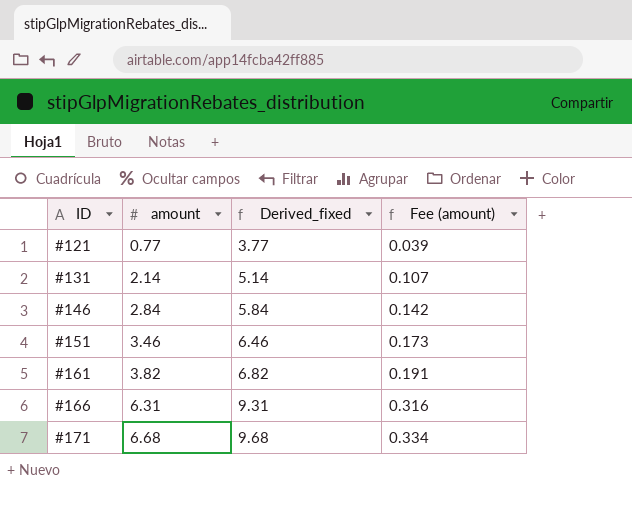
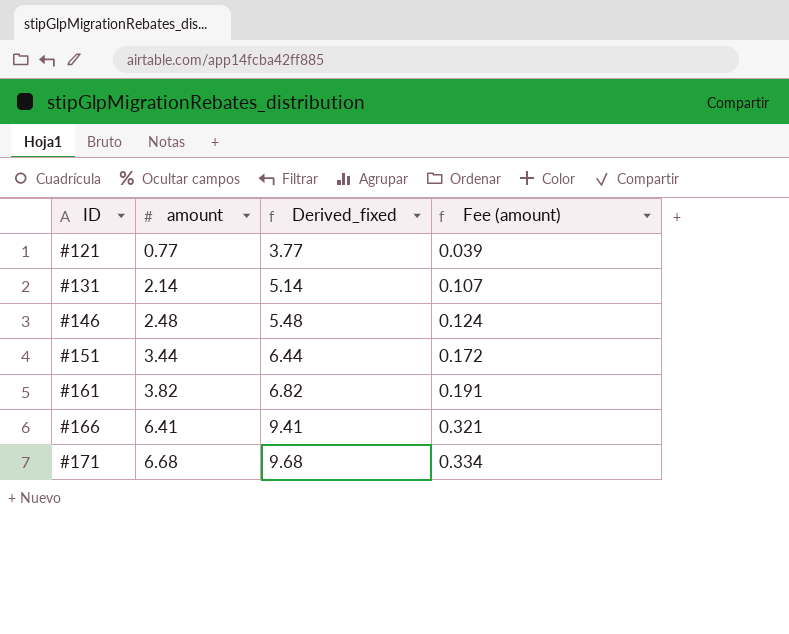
#146 | amount: 2.84 -> 2.48
#146 | Derived_fixed: 5.84 -> 5.48
#146 | Fee (amount): 0.142 -> 0.124
#151 | amount: 3.46 -> 3.44
#151 | Derived_fixed: 6.46 -> 6.44
#151 | Fee (amount): 0.173 -> 0.172
#166 | amount: 6.31 -> 6.41
#166 | Derived_fixed: 9.31 -> 9.41
#166 | Fee (amount): 0.316 -> 0.321

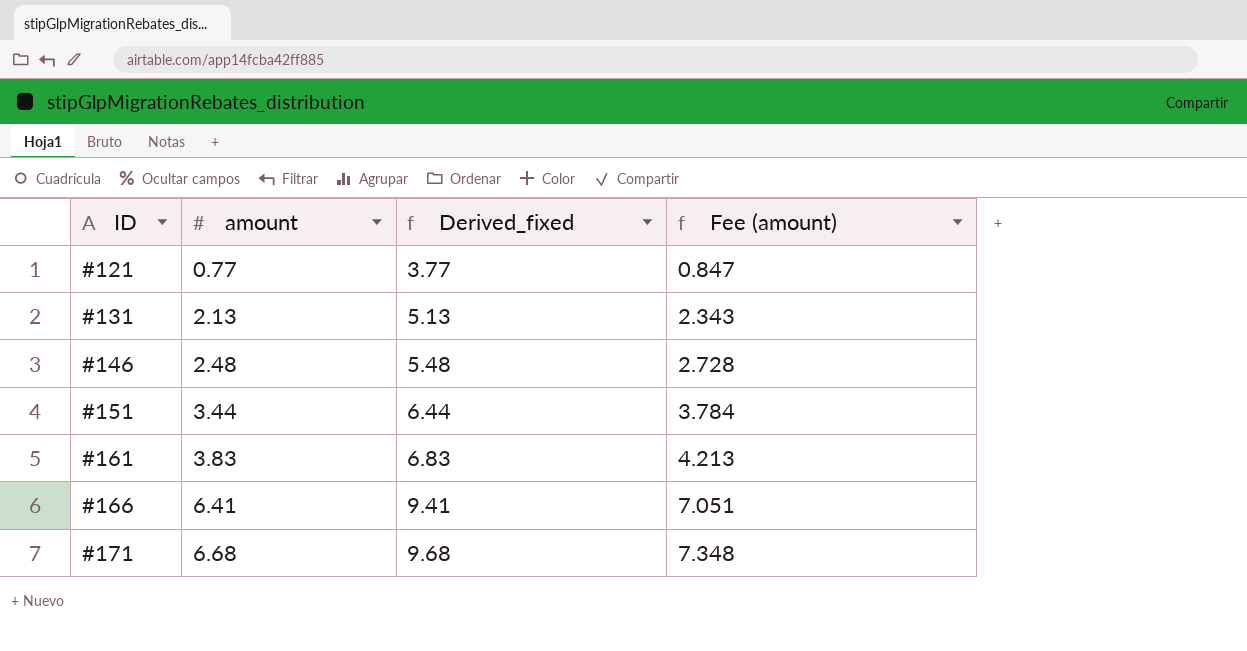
column Fee (amount) | formula: [amount] * 0.05 -> [amount] * 1.1
#131 | amount: 2.14 -> 2.13
#131 | Derived_fixed: 5.14 -> 5.13
#161 | amount: 3.82 -> 3.83
#161 | Derived_fixed: 6.82 -> 6.83

